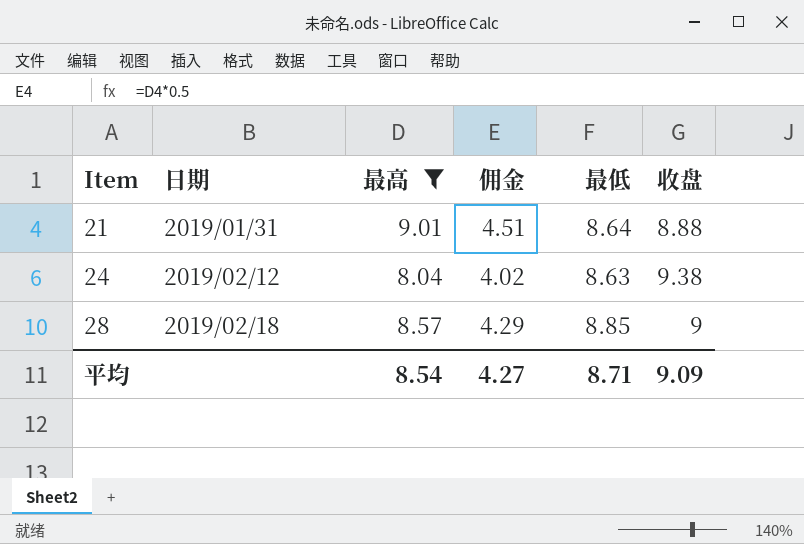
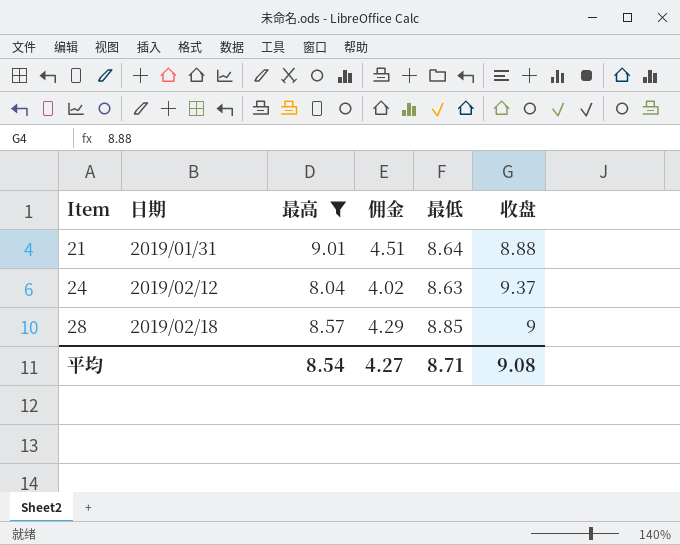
24 | 收盘: 9.38 -> 9.37
平均 | 收盘: 9.09 -> 9.08

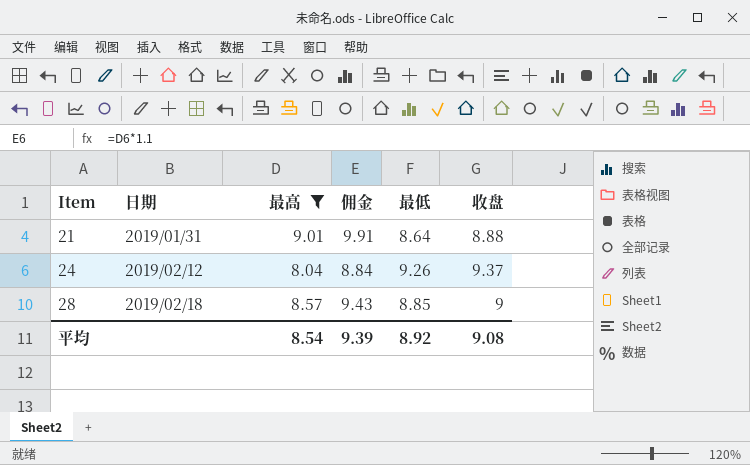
column 佣金 | formula: [最高] * 0.5 -> [最高] * 1.1
24 | 最低: 8.63 -> 9.26
平均 | 佣金: 4.27 -> 9.39
平均 | 最低: 8.71 -> 8.92

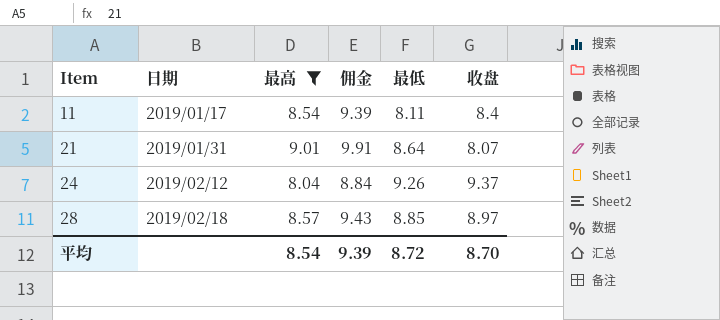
row 11: none -> 2019/01/17 | 8.54 | 9.39 | 8.11 | 8.4
21 | 收盘: 8.88 -> 8.07
28 | 收盘: 9 -> 8.97
平均 | 最低: 8.92 -> 8.72
平均 | 收盘: 9.08 -> 8.70

